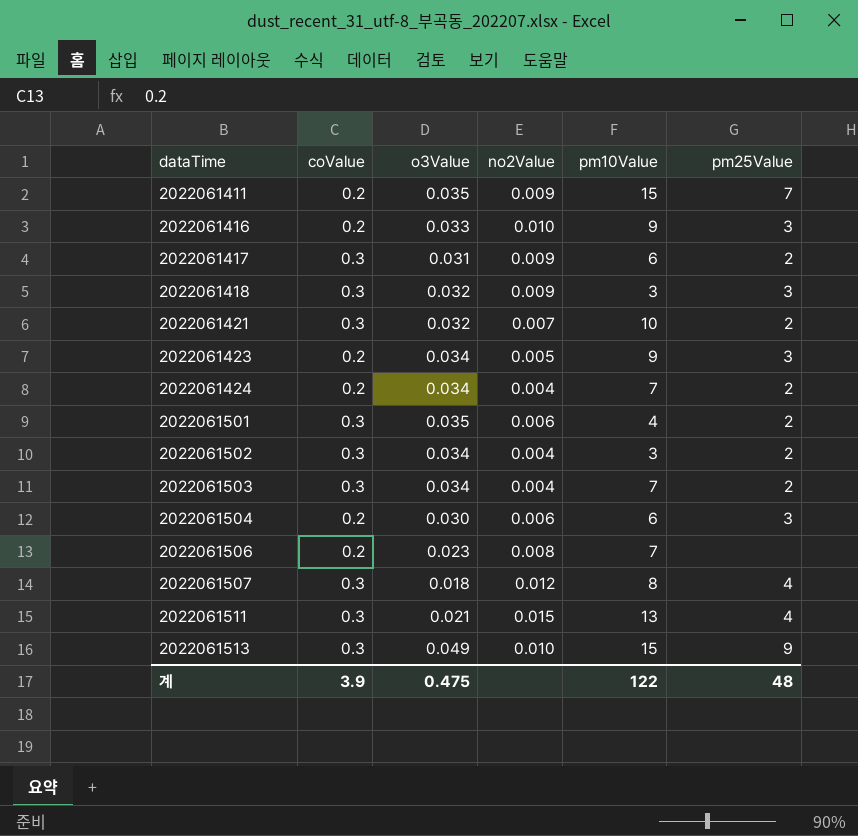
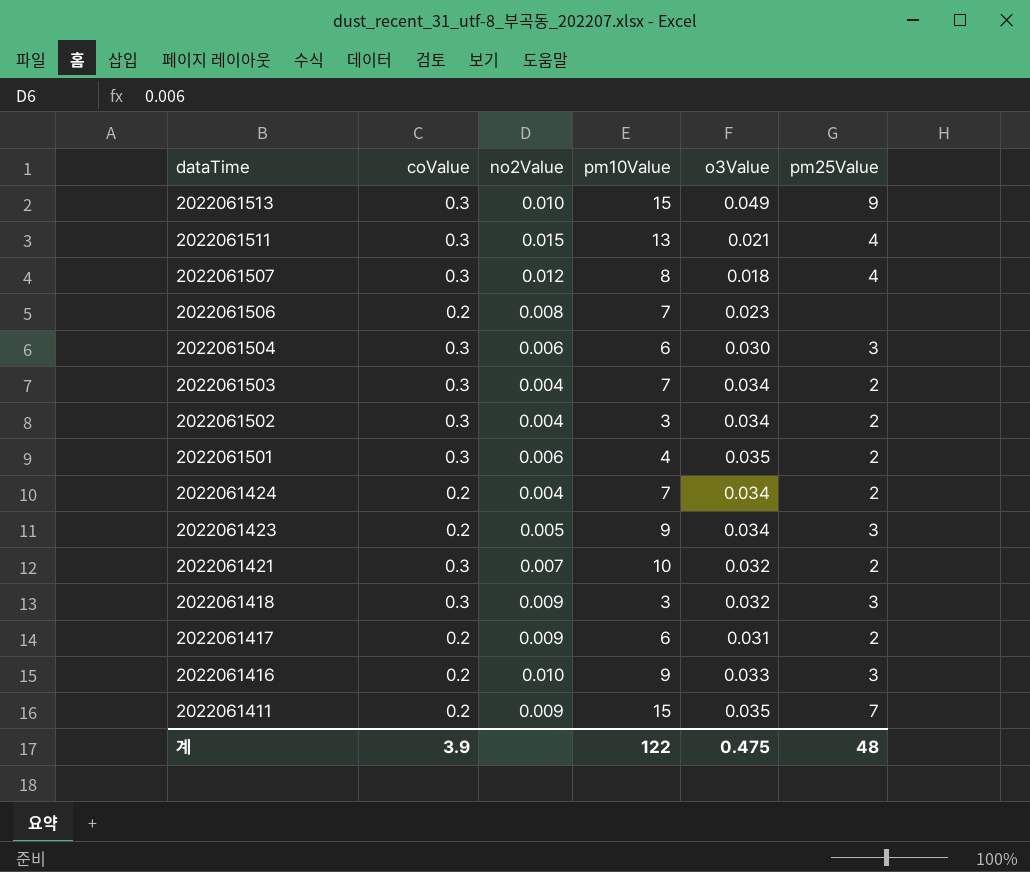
row order: dataTime ascending -> dataTime descending
column o3Value | position: 3 -> 5
2022061504 | coValue: 0.2 -> 0.3
2022061417 | coValue: 0.3 -> 0.2

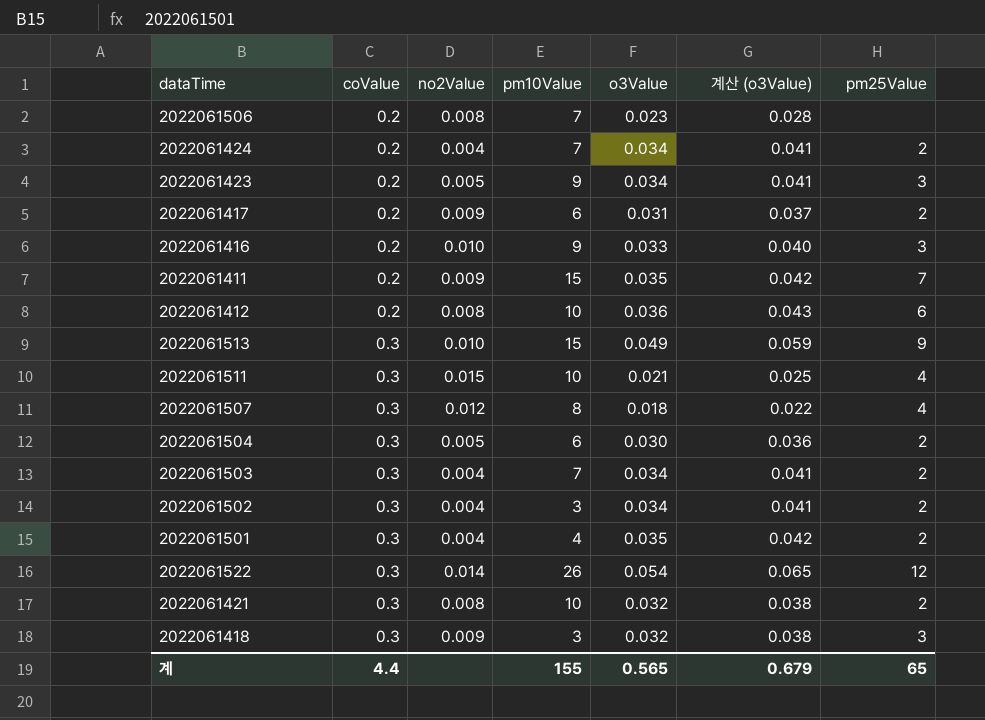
row order: dataTime descending -> coValue ascending
column 계산 (o3Value) | formula: none -> [o3Value] * 1.2
row 2022061412: none -> 0.2 | 0.008 | 10 | 0.036 | 0.043 | 6
2022061511 | pm10Value: 13 -> 10
2022061504 | no2Value: 0.006 -> 0.005
2022061504 | pm25Value: 3 -> 2
2022061501 | no2Value: 0.006 -> 0.004
row 2022061522: none -> 0.3 | 0.014 | 26 | 0.054 | 0.065 | 12
2022061421 | no2Value: 0.007 -> 0.008
계 | coValue: 3.9 -> 4.4
계 | pm10Value: 122 -> 155
계 | o3Value: 0.475 -> 0.565
계 | pm25Value: 48 -> 65

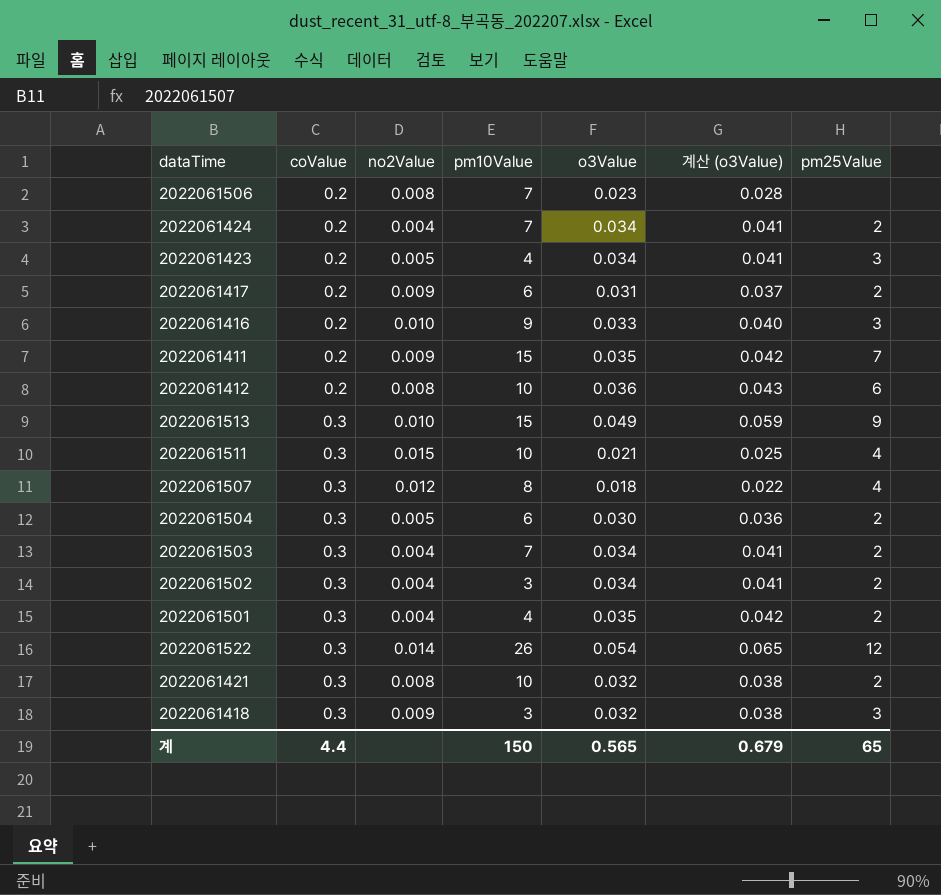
2022061423 | pm10Value: 9 -> 4
계 | pm10Value: 155 -> 150

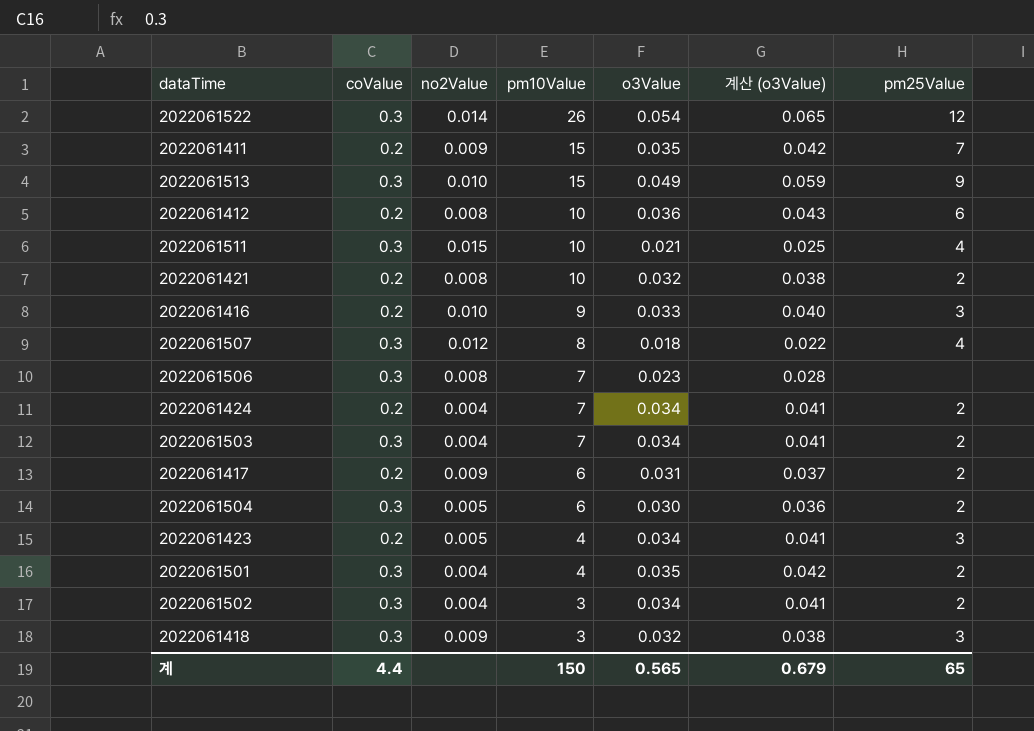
row order: coValue ascending -> pm10Value descending
2022061421 | coValue: 0.3 -> 0.2
2022061506 | coValue: 0.2 -> 0.3

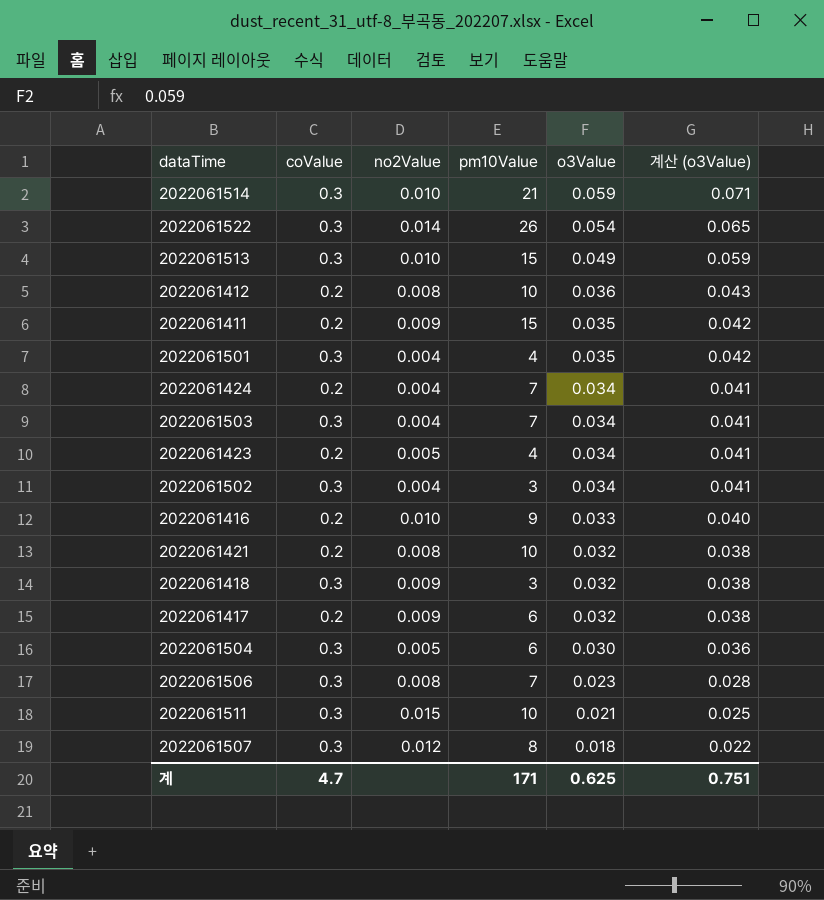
row order: pm10Value descending -> o3Value descending
column pm25Value | position: 7 -> none
row 2022061514: none -> 0.3 | 0.010 | 21 | 0.059 | 0.071
2022061417 | o3Value: 0.031 -> 0.032
2022061417 | 계산 (o3Value): 0.037 -> 0.038
계 | coValue: 4.4 -> 4.7
계 | pm10Value: 150 -> 171
계 | o3Value: 0.565 -> 0.625
계 | 계산 (o3Value): 0.679 -> 0.751

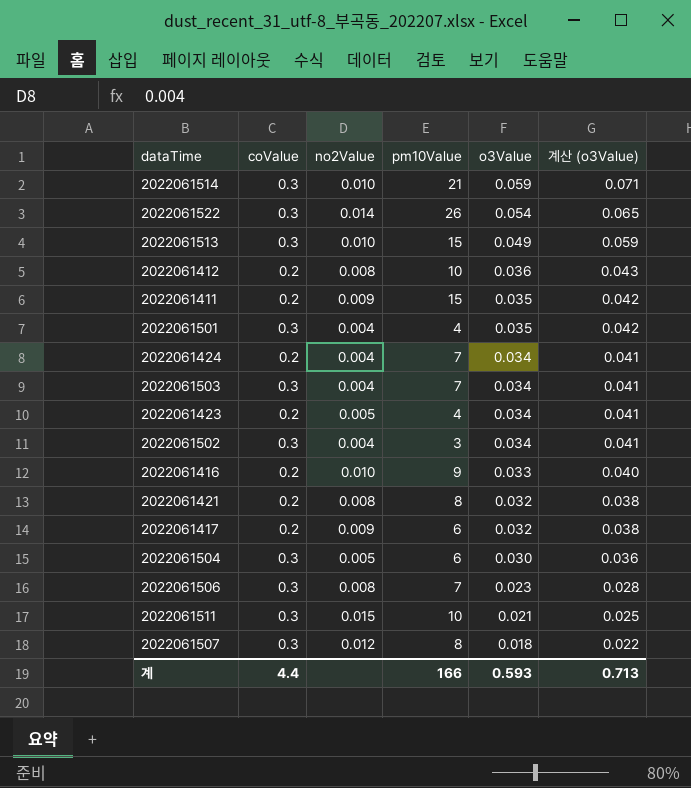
row 2022061418: 0.3 | 0.009 | 3 | 0.032 | 0.038 -> none
2022061421 | pm10Value: 10 -> 8
계 | coValue: 4.7 -> 4.4
계 | pm10Value: 171 -> 166
계 | o3Value: 0.625 -> 0.593
계 | 계산 (o3Value): 0.751 -> 0.713

